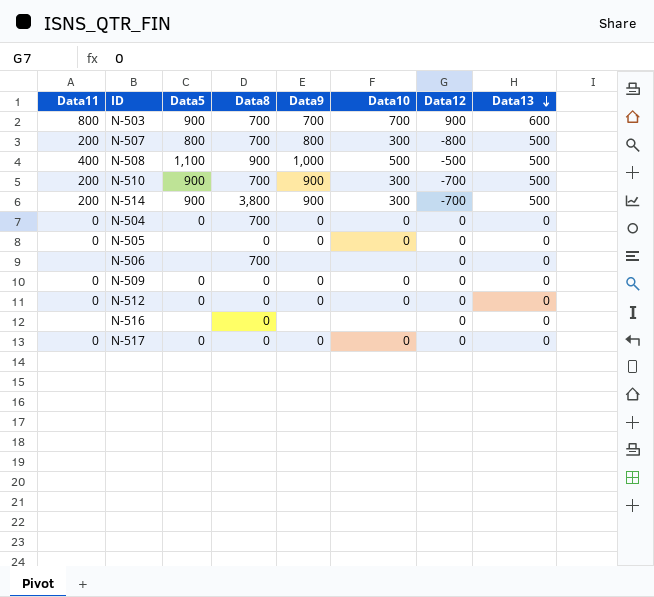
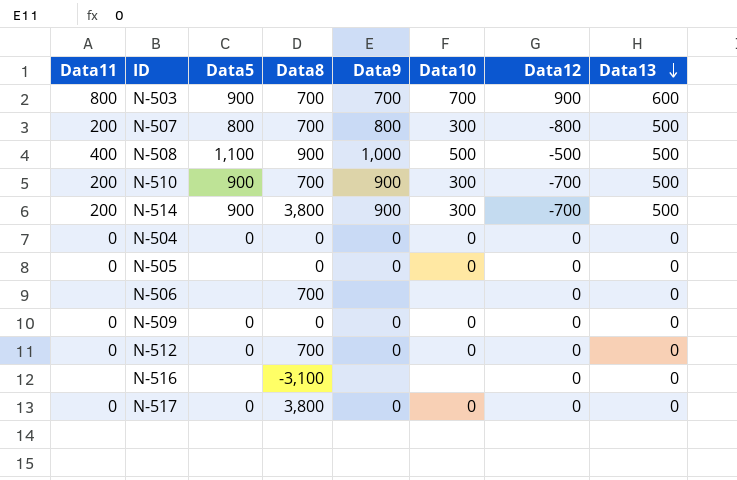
N-504 | Data8: 700 -> 0
N-512 | Data8: 0 -> 700
N-516 | Data8: 0 -> -3,100
N-517 | Data8: 0 -> 3,800

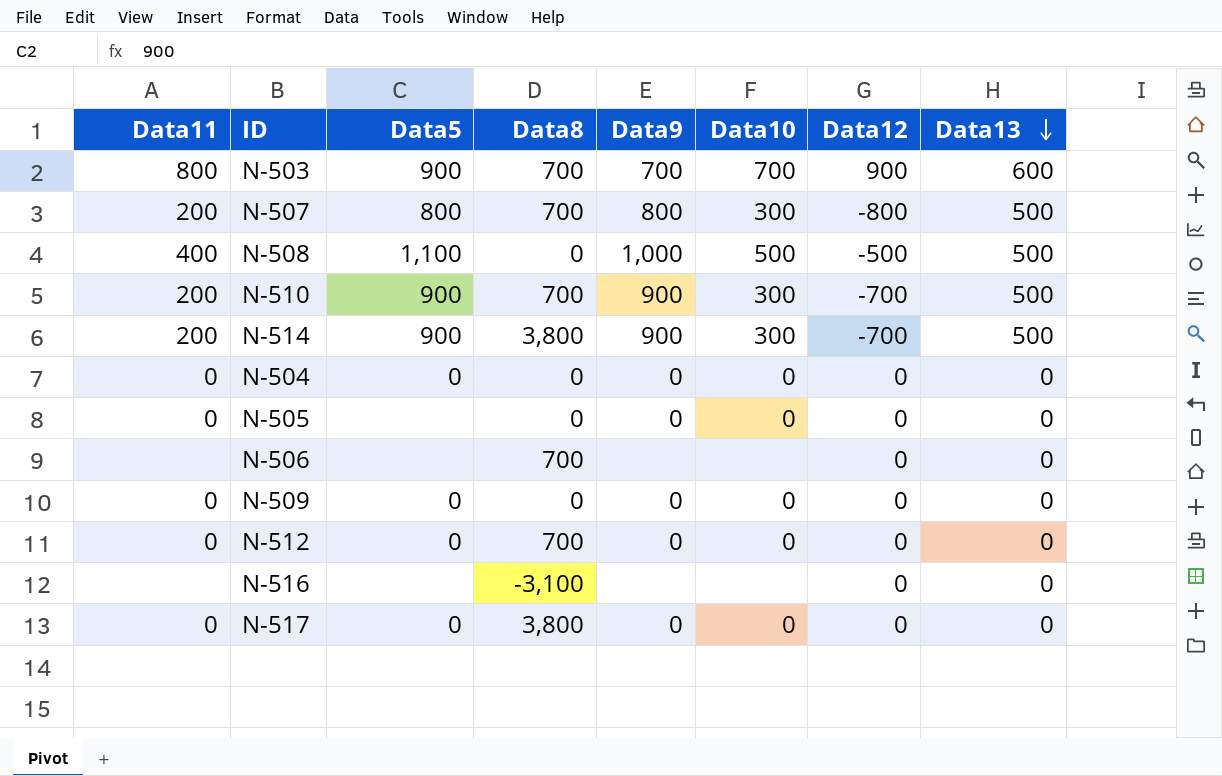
N-508 | Data8: 900 -> 0

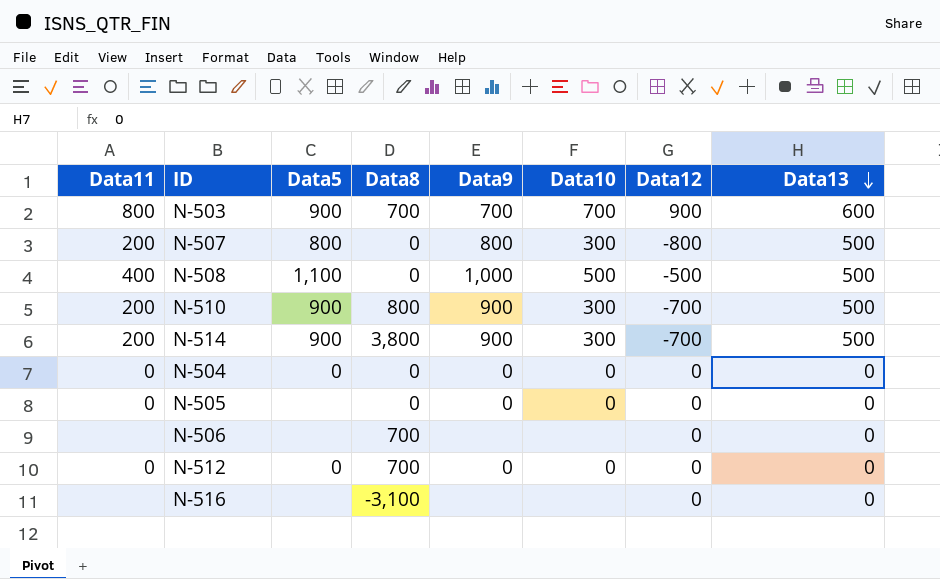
row N-509: 0 | 0 | 0 | 0 | 0 | 0 | 0 -> none
row N-517: 0 | 0 | 3,800 | 0 | 0 | 0 | 0 -> none
N-507 | Data8: 700 -> 0
N-510 | Data8: 700 -> 800

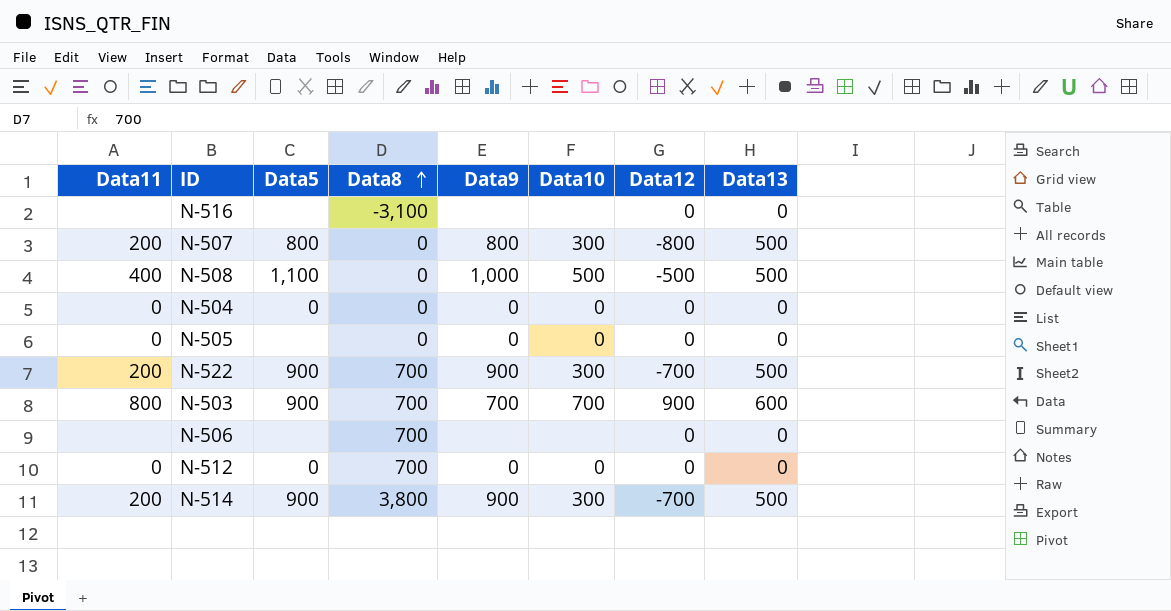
row order: Data13 descending -> Data8 ascending
row N-510: 200 | 900 | 800 | 900 | 300 | -700 | 500 -> none
row N-522: none -> 200 | 900 | 700 | 900 | 300 | -700 | 500

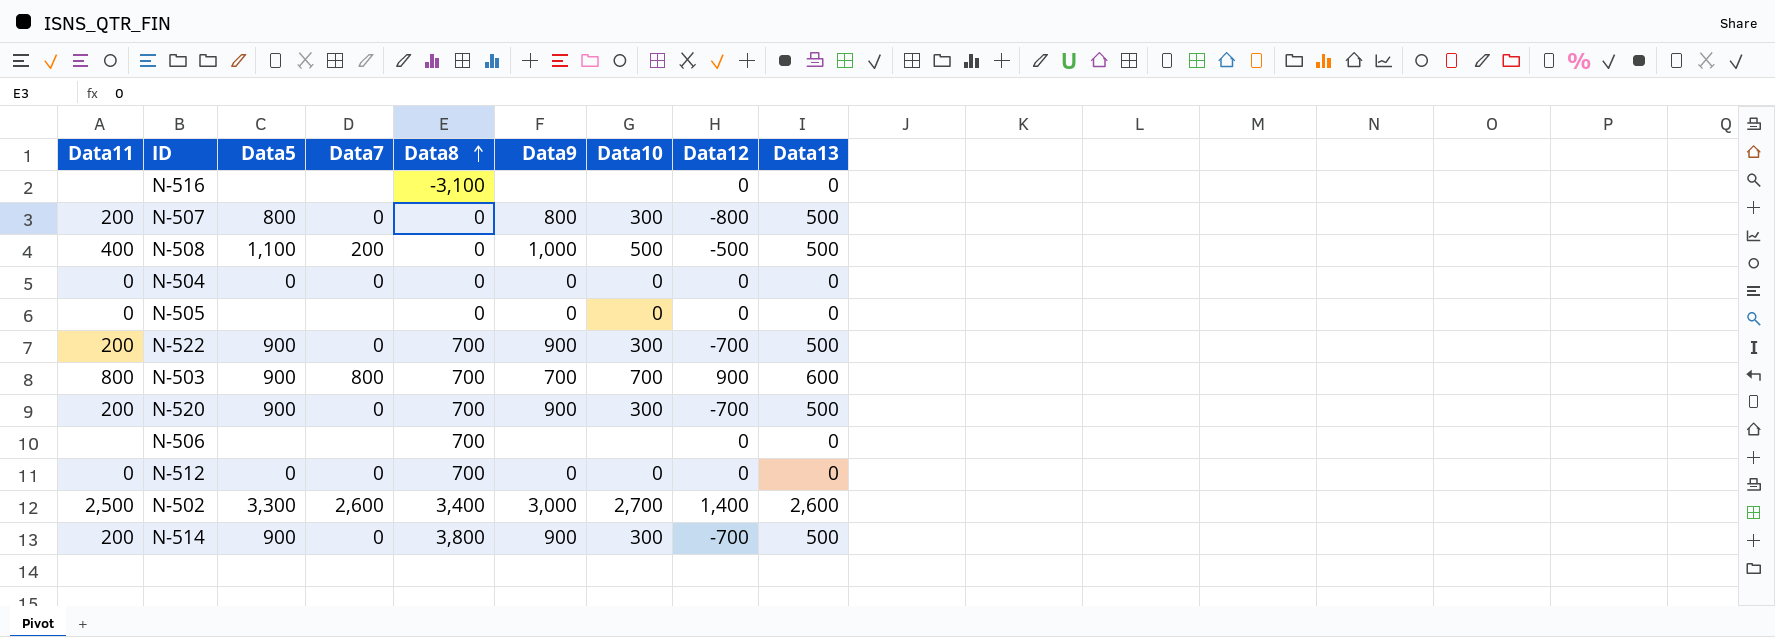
column Data7 | position: none -> 4
row N-520: none -> 200 | 900 | 0 | 700 | 900 | 300 | -700 | 500
row N-502: none -> 2,500 | 3,300 | 2,600 | 3,400 | 3,000 | 2,700 | 1,400 | 2,600

